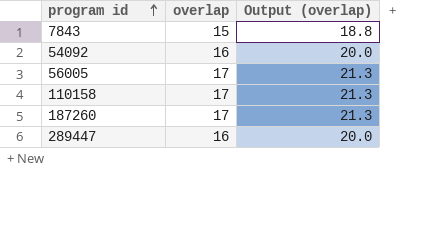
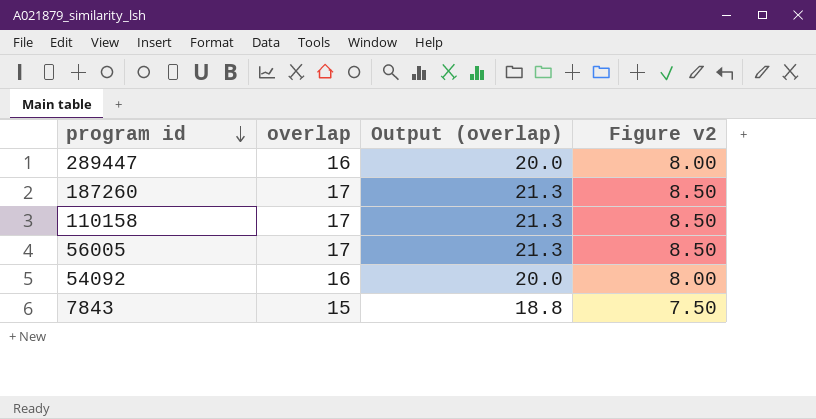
row order: program id ascending -> program id descending
column Figure v2 | formula: none -> [overlap] * 0.5

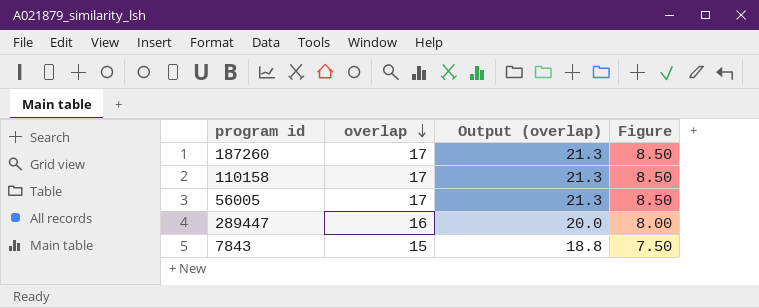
row order: program id descending -> overlap descending
column name: Figure v2 -> Figure
row 54092: 16 | 20.0 | 8.00 -> none

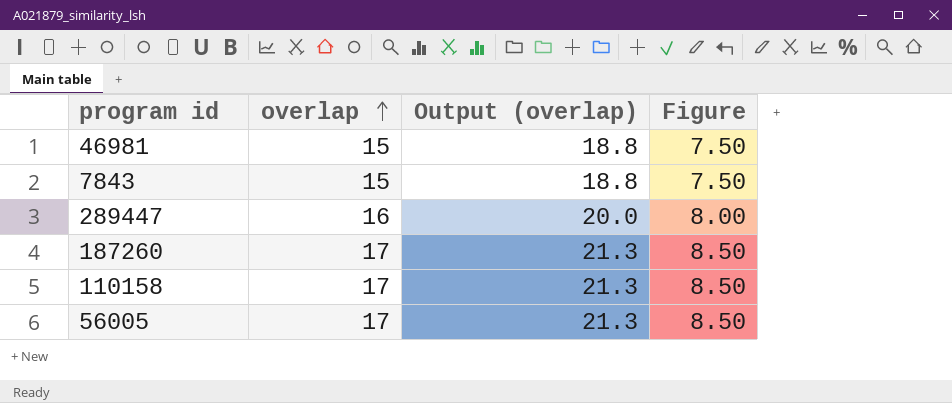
row order: overlap descending -> overlap ascending
row 46981: none -> 15 | 18.8 | 7.50

